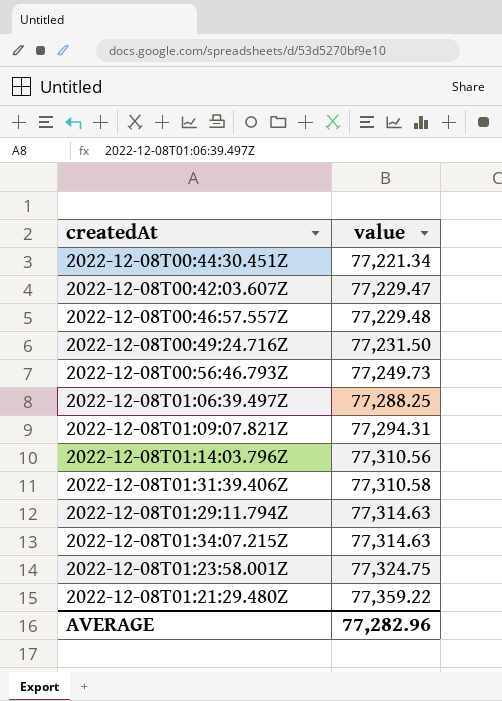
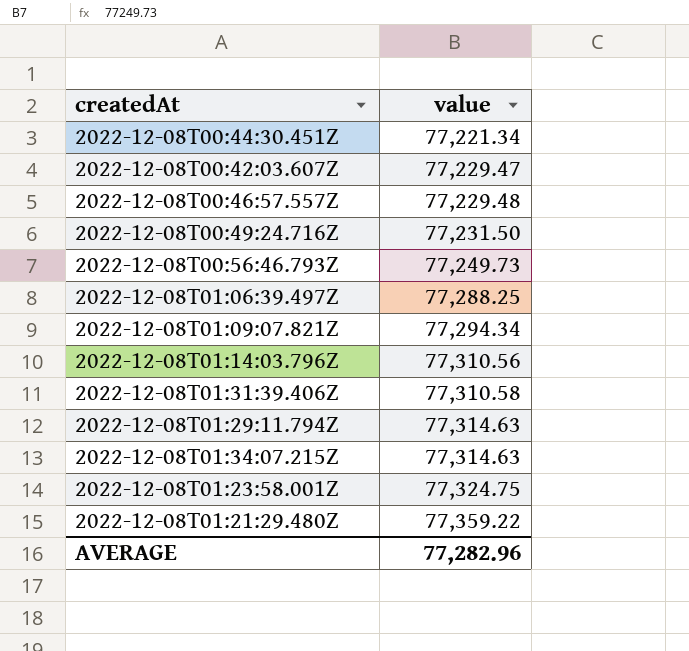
2022-12-08T01:09:07.821Z | value: 77,294.31 -> 77,294.34

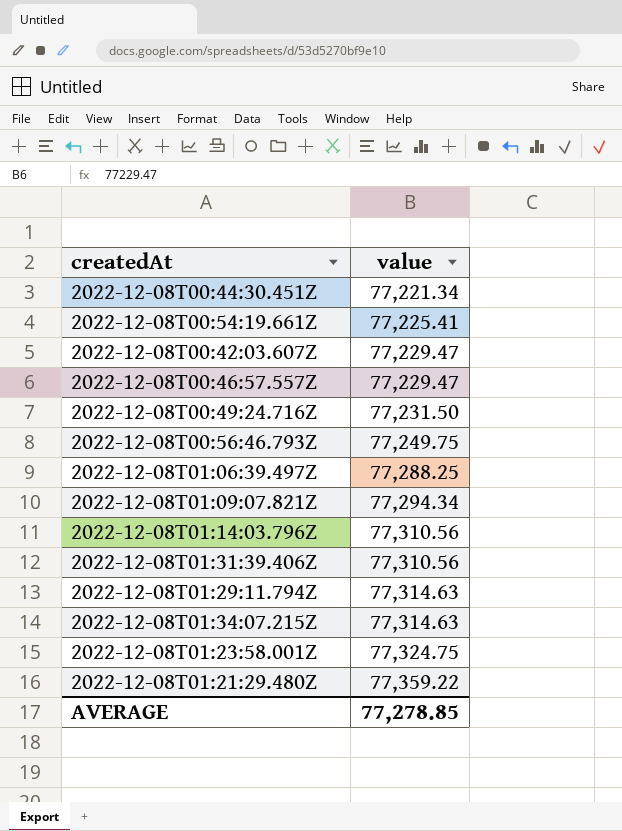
row 2022-12-08T00:54:19.661Z: none -> 77,225.41
2022-12-08T00:46:57.557Z | value: 77,229.48 -> 77,229.47
2022-12-08T00:56:46.793Z | value: 77,249.73 -> 77,249.75
2022-12-08T01:31:39.406Z | value: 77,310.58 -> 77,310.56
AVERAGE | value: 77,282.96 -> 77,278.85

